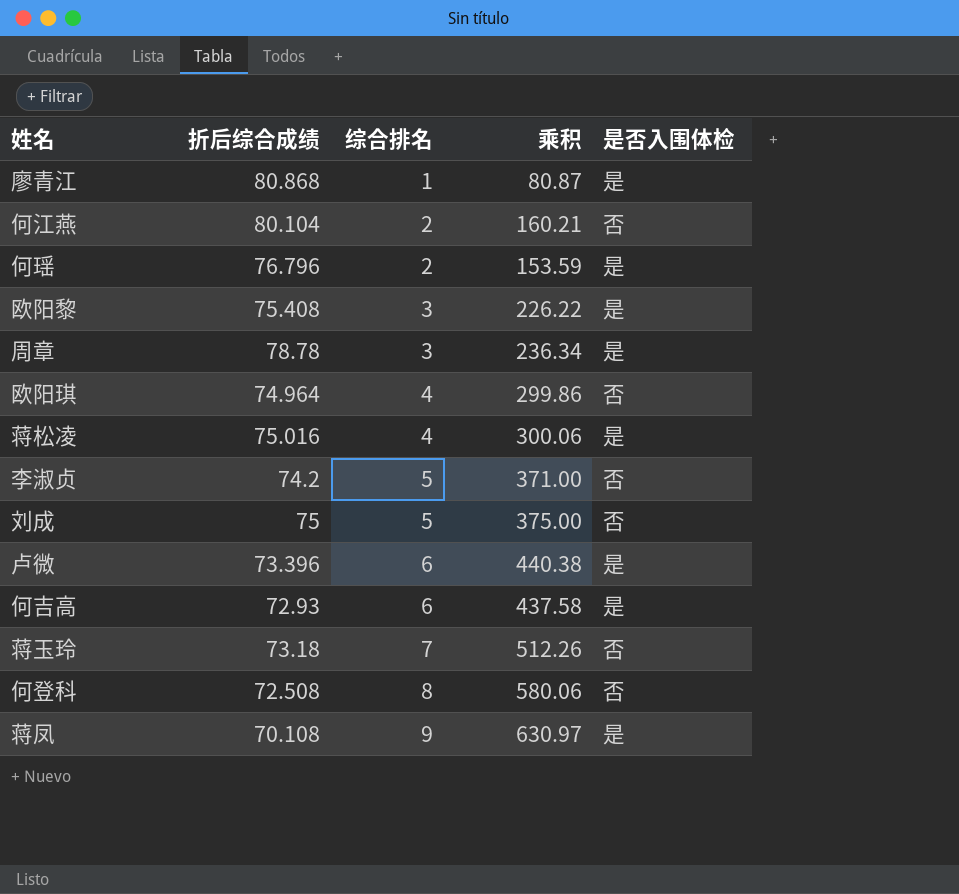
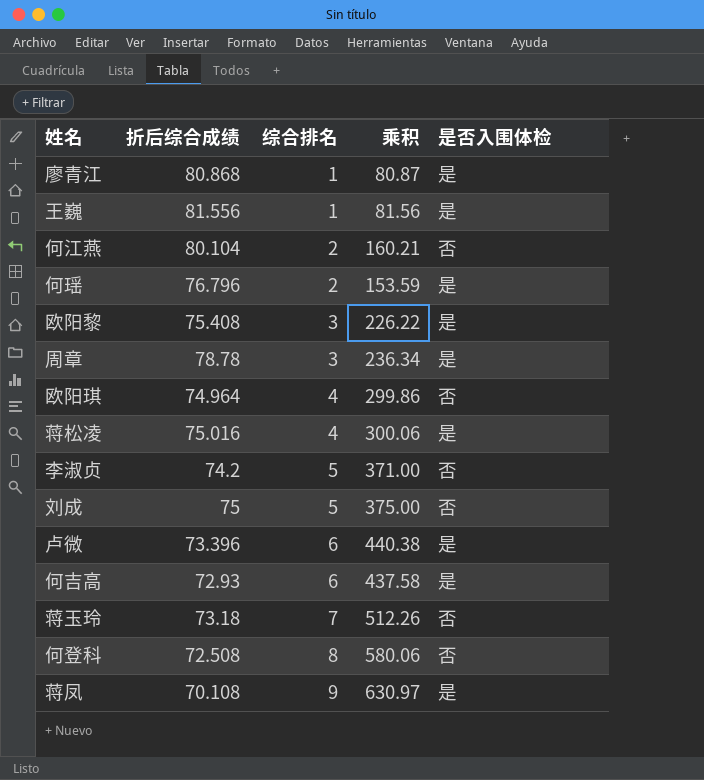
row 王巍: none -> 81.556 | 1 | 81.56 | 是

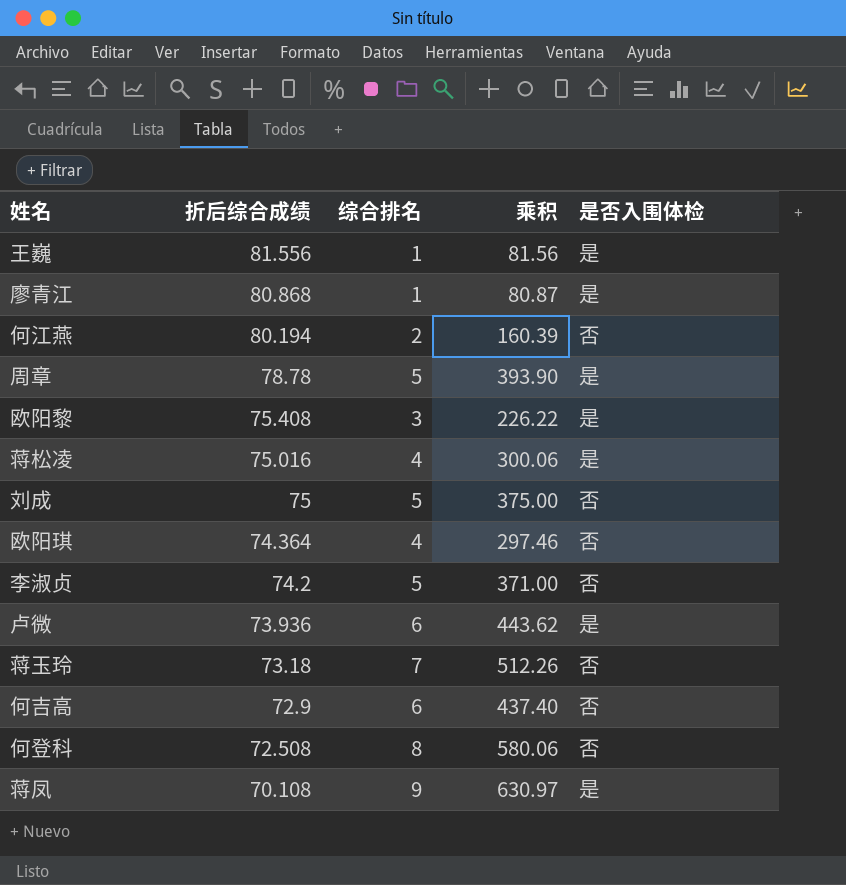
row order: 综合排名 ascending -> 折后综合成绩 descending
row 何瑶: 76.796 | 2 | 153.59 | 是 -> none
何江燕 | 折后综合成绩: 80.104 -> 80.194
何江燕 | 乘积: 160.21 -> 160.39
周章 | 综合排名: 3 -> 5
周章 | 乘积: 236.34 -> 393.90
欧阳琪 | 折后综合成绩: 74.964 -> 74.364
欧阳琪 | 乘积: 299.86 -> 297.46
卢微 | 折后综合成绩: 73.396 -> 73.936
卢微 | 乘积: 440.38 -> 443.62
何吉高 | 折后综合成绩: 72.93 -> 72.9
何吉高 | 乘积: 437.58 -> 437.40
何吉高 | 是否入围体检: 是 -> 否

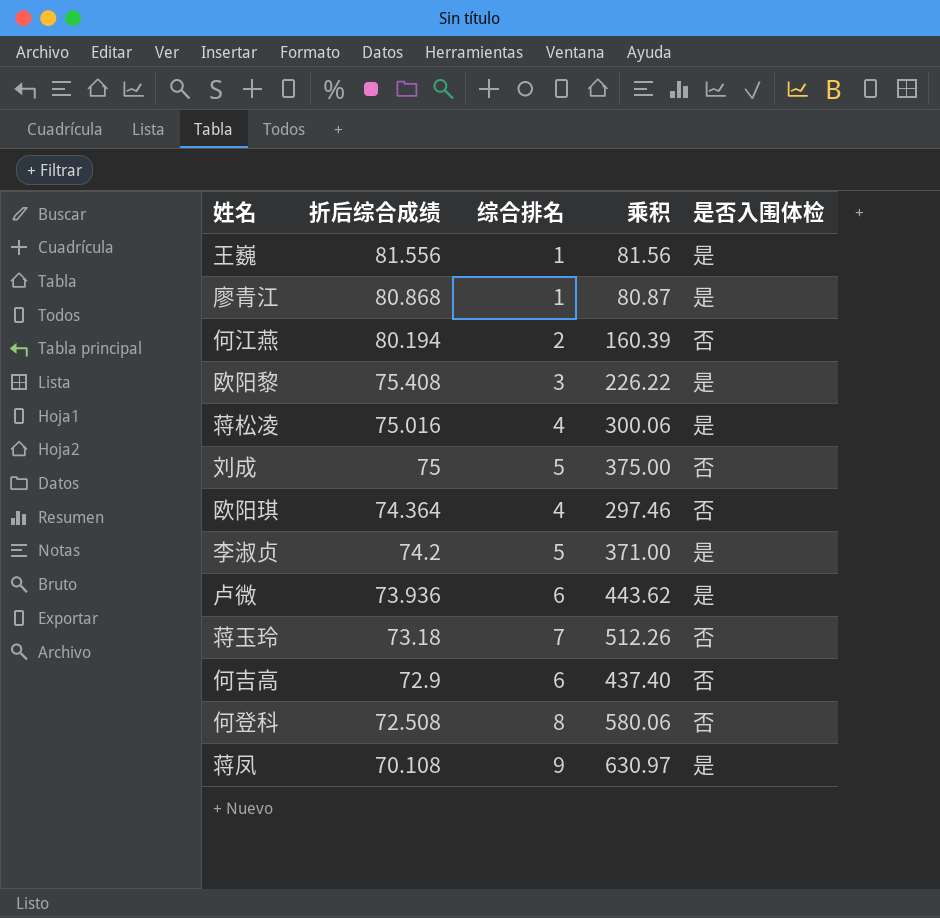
row 周章: 78.78 | 5 | 393.90 | 是 -> none
李淑贞 | 是否入围体检: 否 -> 是

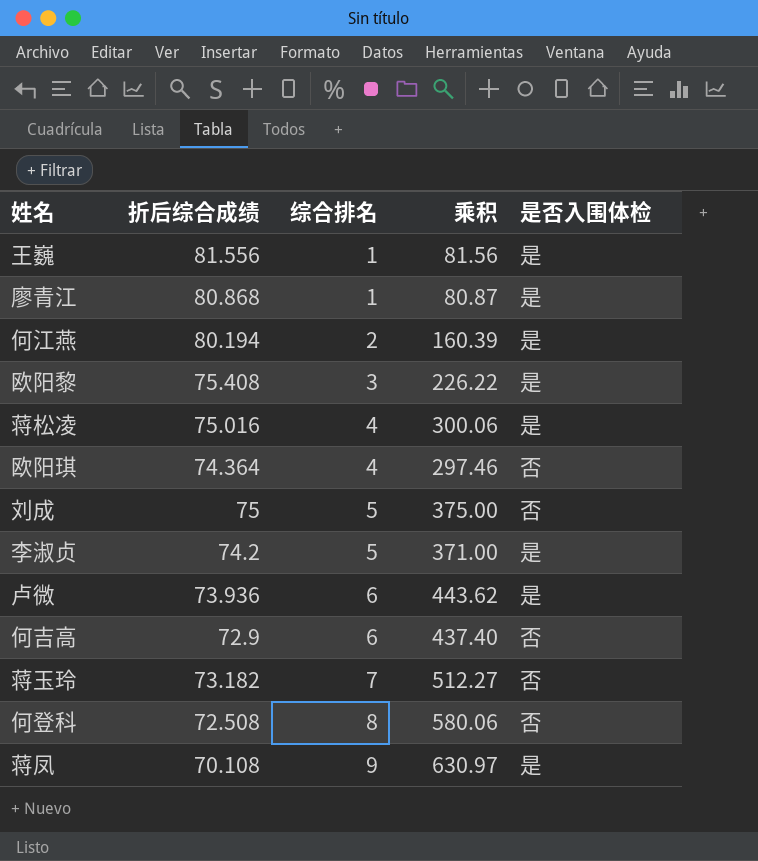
row order: 折后综合成绩 descending -> 综合排名 ascending
何江燕 | 是否入围体检: 否 -> 是
蒋玉玲 | 折后综合成绩: 73.18 -> 73.182
蒋玉玲 | 乘积: 512.26 -> 512.27

